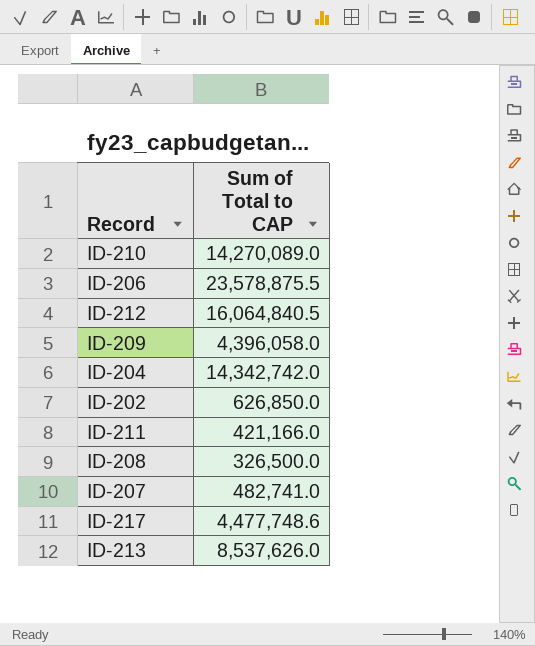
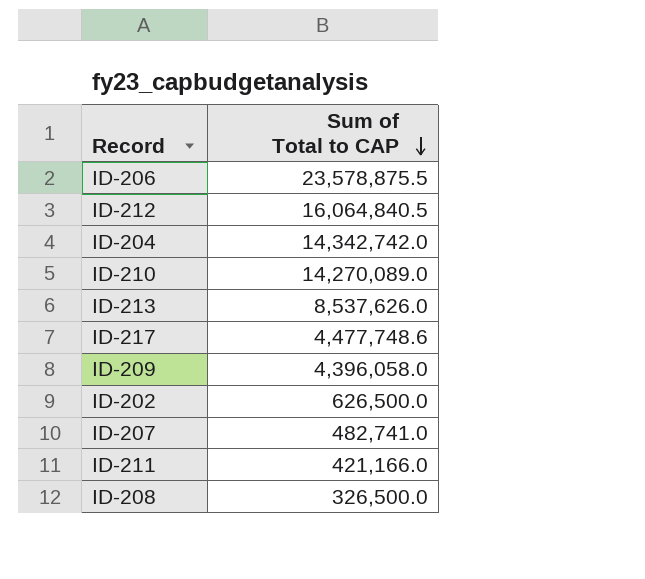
row order: none -> Sum of Total to CAP descending
ID-202 | Sum of Total to CAP: 626,850.0 -> 626,500.0

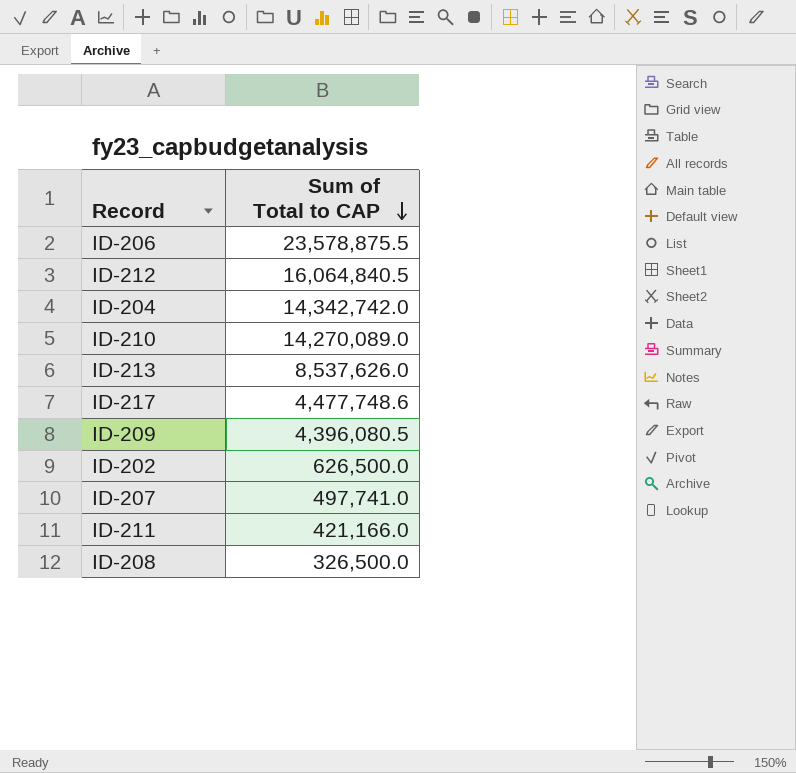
ID-209 | Sum of Total to CAP: 4,396,058.0 -> 4,396,080.5
ID-207 | Sum of Total to CAP: 482,741.0 -> 497,741.0

